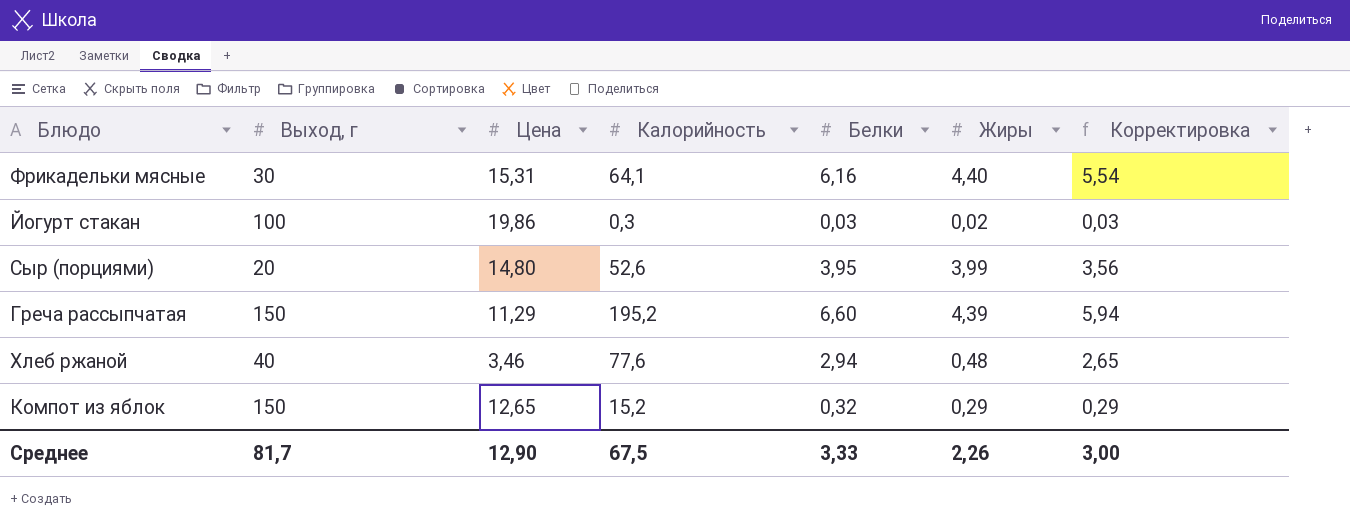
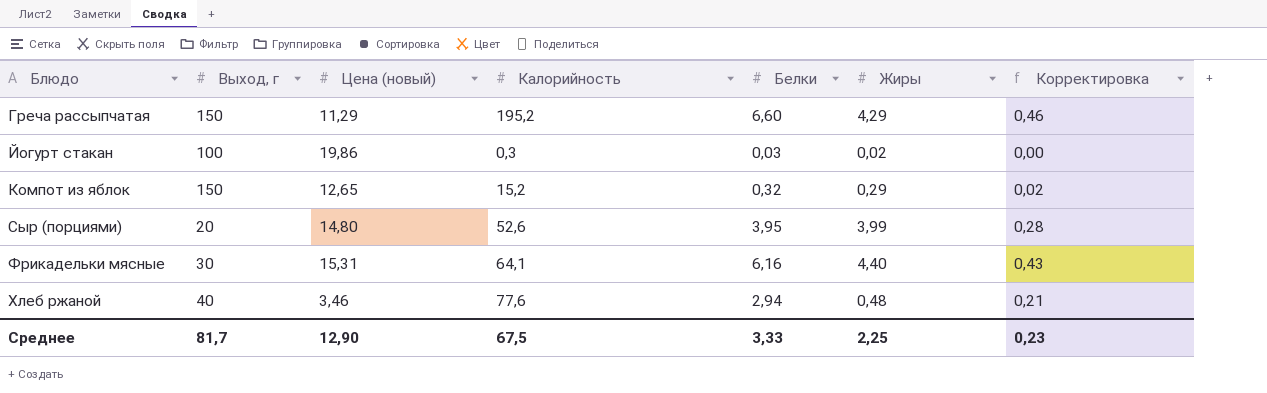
row order: none -> Блюдо ascending
column name: Цена -> Цена (новый)
column Корректировка | formula: [Белки] * 0,9 -> [Белки] * 0,07
Греча рассыпчатая | Жиры: 4,39 -> 4,29
Среднее | Жиры: 2,26 -> 2,25
Среднее | Корректировка: 3,00 -> 0,23

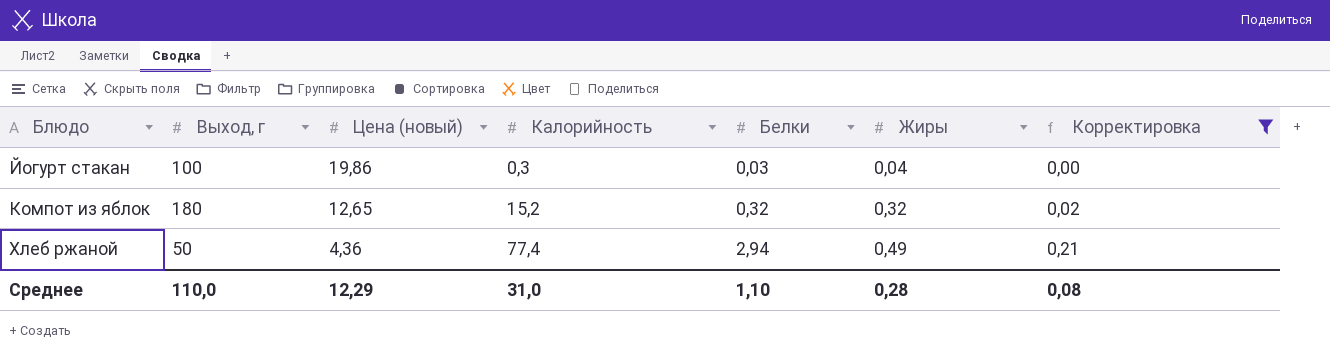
filter: none -> Корректировка <= 0,21
Йогурт стакан | Жиры: 0,02 -> 0,04
Компот из яблок | Выход, г: 150 -> 180
Компот из яблок | Жиры: 0,29 -> 0,32
Хлеб ржаной | Выход, г: 40 -> 50
Хлеб ржаной | Цена (новый): 3,46 -> 4,36
Хлеб ржаной | Калорийность: 77,6 -> 77,4
Хлеб ржаной | Жиры: 0,48 -> 0,49
Среднее | Выход, г: 81,7 -> 110,0
Среднее | Цена (новый): 12,90 -> 12,29
Среднее | Калорийность: 67,5 -> 31,0
Среднее | Белки: 3,33 -> 1,10
Среднее | Жиры: 2,25 -> 0,28
Среднее | Корректировка: 0,23 -> 0,08

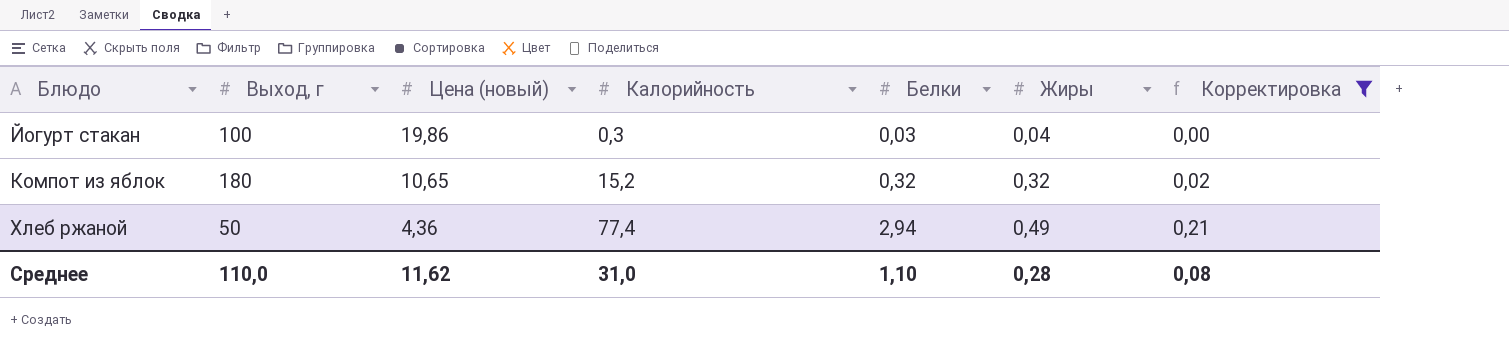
Компот из яблок | Цена (новый): 12,65 -> 10,65
Среднее | Цена (новый): 12,29 -> 11,62

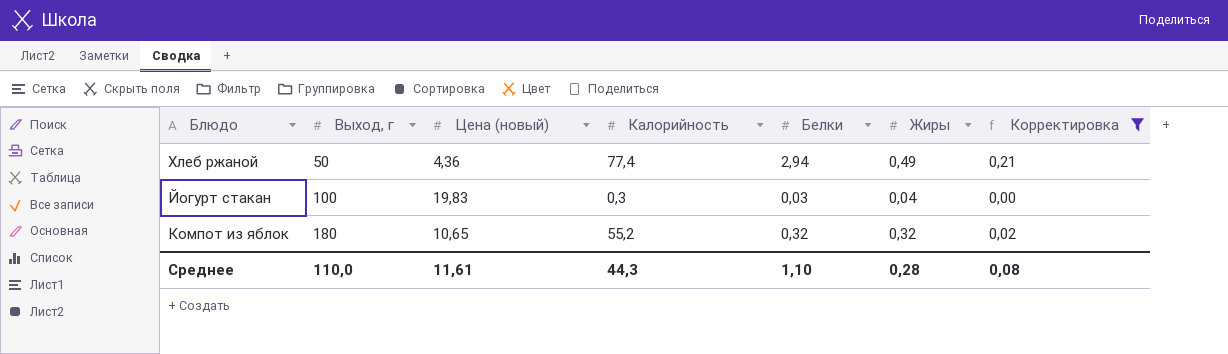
row order: Блюдо ascending -> Выход, г ascending
Йогурт стакан | Цена (новый): 19,86 -> 19,83
Компот из яблок | Калорийность: 15,2 -> 55,2
Среднее | Цена (новый): 11,62 -> 11,61
Среднее | Калорийность: 31,0 -> 44,3

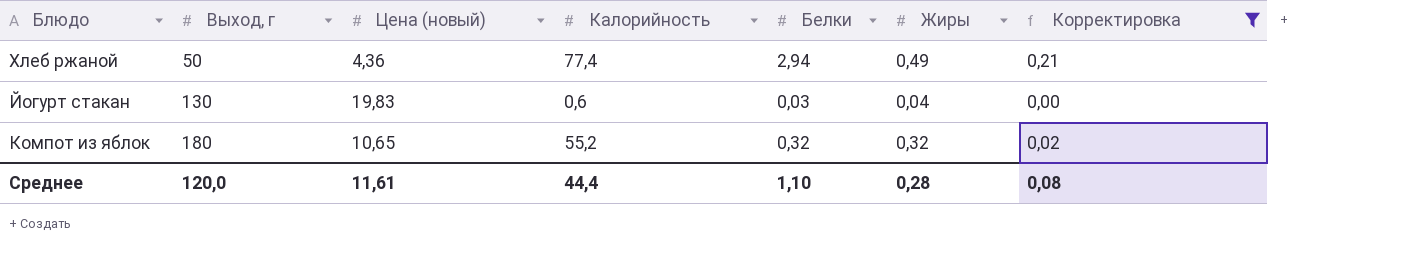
Йогурт стакан | Выход, г: 100 -> 130
Йогурт стакан | Калорийность: 0,3 -> 0,6
Среднее | Выход, г: 110,0 -> 120,0
Среднее | Калорийность: 44,3 -> 44,4

